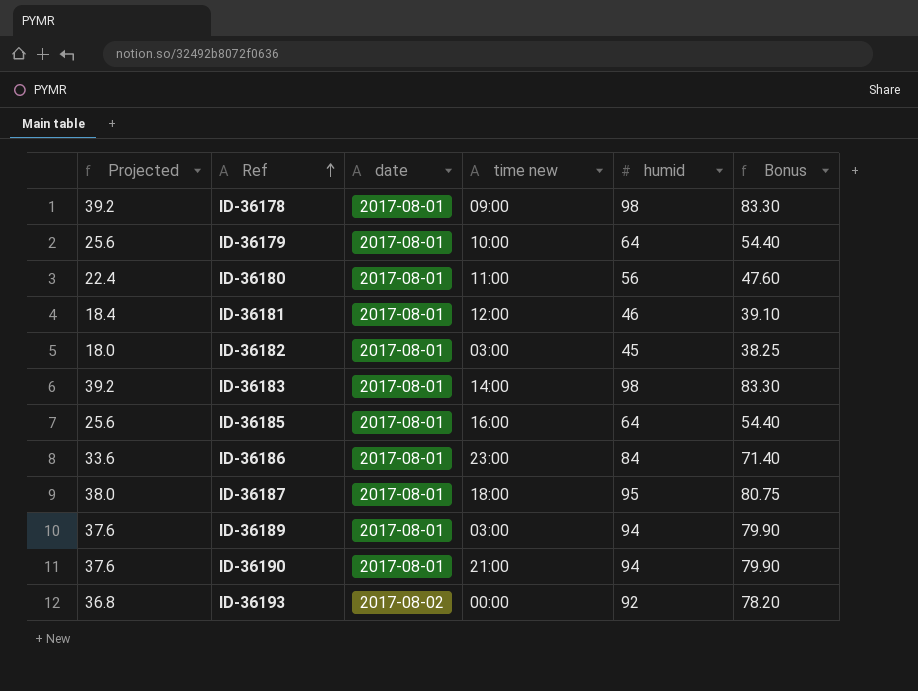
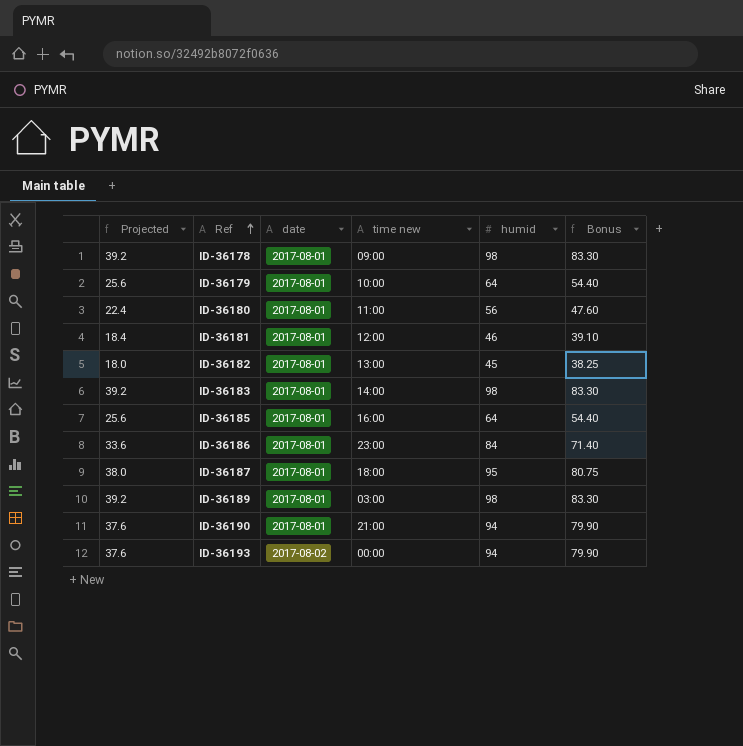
ID-36182 | time new: 03:00 -> 13:00
ID-36189 | Projected: 37.6 -> 39.2
ID-36189 | humid: 94 -> 98
ID-36189 | Bonus: 79.90 -> 83.30
ID-36193 | Projected: 36.8 -> 37.6
ID-36193 | humid: 92 -> 94
ID-36193 | Bonus: 78.20 -> 79.90

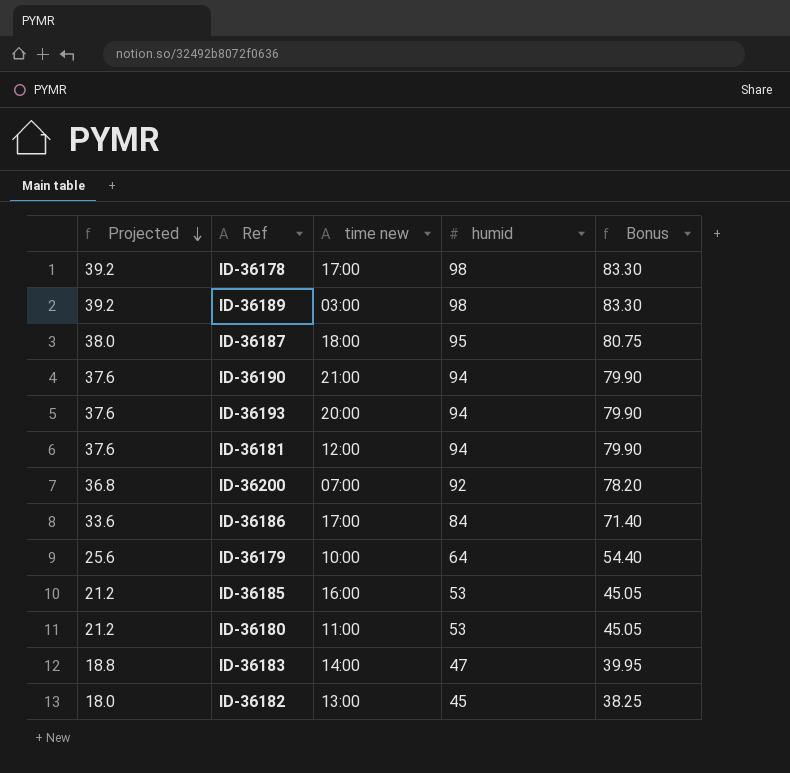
row order: Ref ascending -> Projected descending
column date | position: 3 -> none
ID-36178 | time new: 09:00 -> 17:00
ID-36193 | time new: 00:00 -> 20:00
ID-36181 | Projected: 18.4 -> 37.6
ID-36181 | humid: 46 -> 94
ID-36181 | Bonus: 39.10 -> 79.90
row ID-36200: none -> 36.8 | 07:00 | 92 | 78.20
ID-36186 | time new: 23:00 -> 17:00
ID-36185 | Projected: 25.6 -> 21.2
ID-36185 | humid: 64 -> 53
ID-36185 | Bonus: 54.40 -> 45.05
ID-36180 | Projected: 22.4 -> 21.2
ID-36180 | humid: 56 -> 53
ID-36180 | Bonus: 47.60 -> 45.05
ID-36183 | Projected: 39.2 -> 18.8
ID-36183 | humid: 98 -> 47
ID-36183 | Bonus: 83.30 -> 39.95

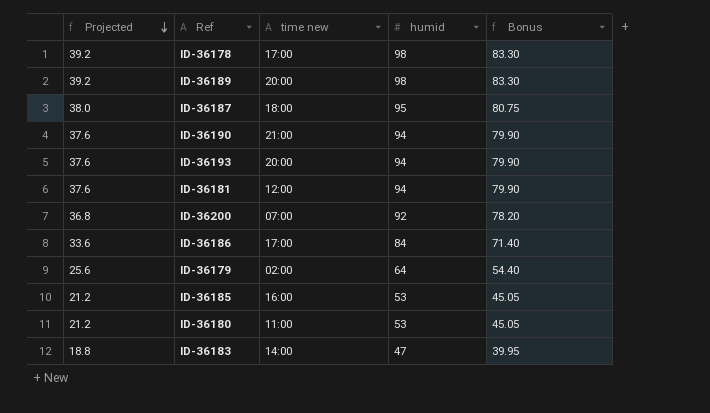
row ID-36182: 18.0 | 13:00 | 45 | 38.25 -> none
ID-36189 | time new: 03:00 -> 20:00
ID-36179 | time new: 10:00 -> 02:00

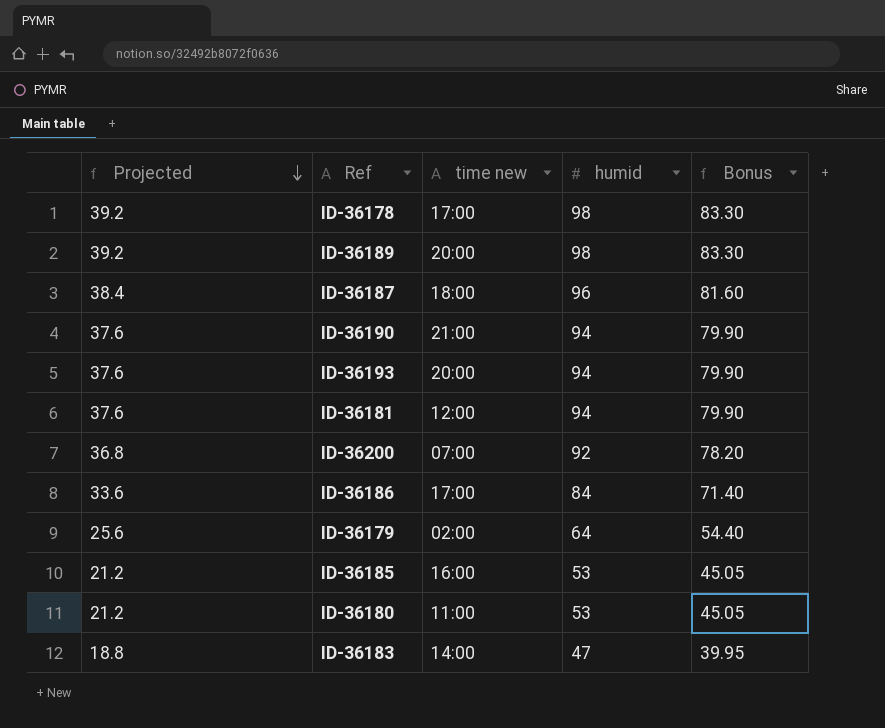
ID-36187 | Projected: 38.0 -> 38.4
ID-36187 | humid: 95 -> 96
ID-36187 | Bonus: 80.75 -> 81.60

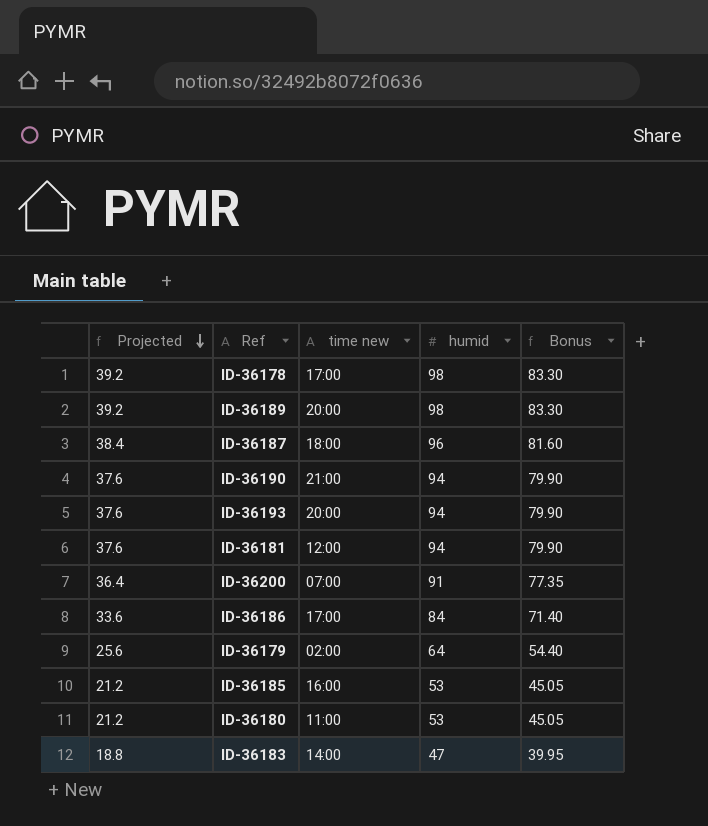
ID-36200 | Projected: 36.8 -> 36.4
ID-36200 | humid: 92 -> 91
ID-36200 | Bonus: 78.20 -> 77.35

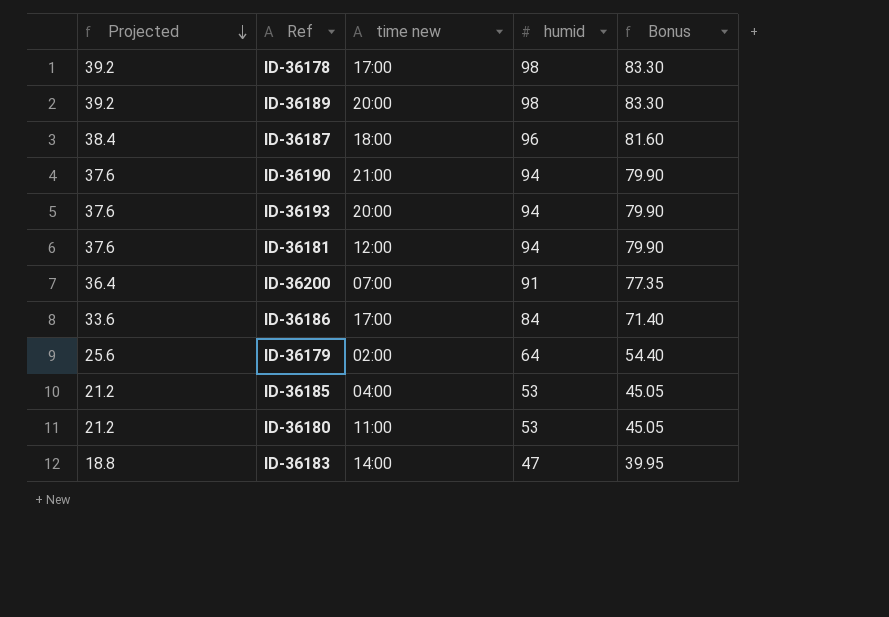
ID-36185 | time new: 16:00 -> 04:00

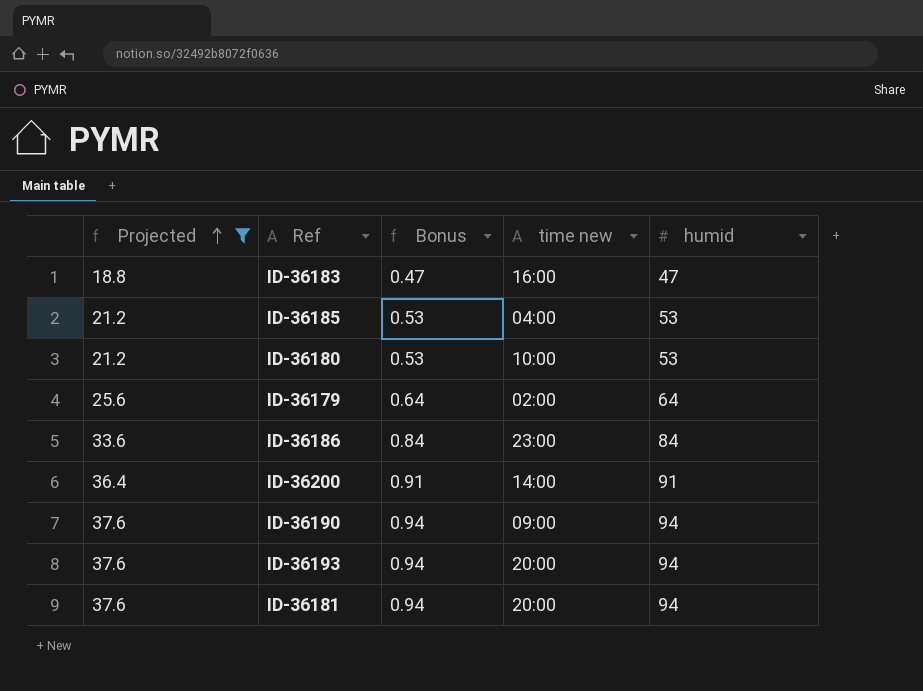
filter: none -> Projected <= 37.6
row order: Projected descending -> Projected ascending
column Bonus | formula: [humid] * 0.85 -> [humid] * 0.01
column Bonus | position: 5 -> 3
ID-36183 | time new: 14:00 -> 16:00
ID-36180 | time new: 11:00 -> 10:00
ID-36186 | time new: 17:00 -> 23:00
ID-36200 | time new: 07:00 -> 14:00
ID-36190 | time new: 21:00 -> 09:00
ID-36181 | time new: 12:00 -> 20:00

